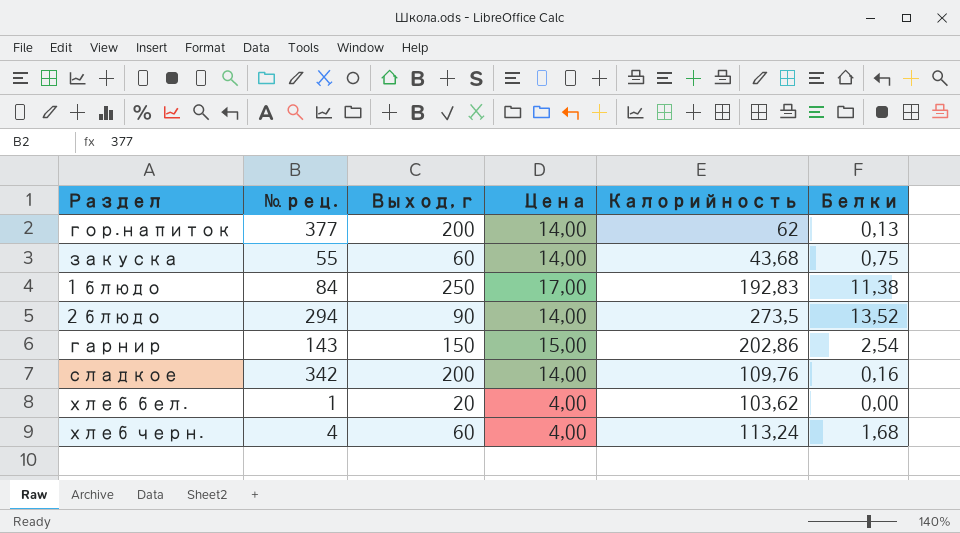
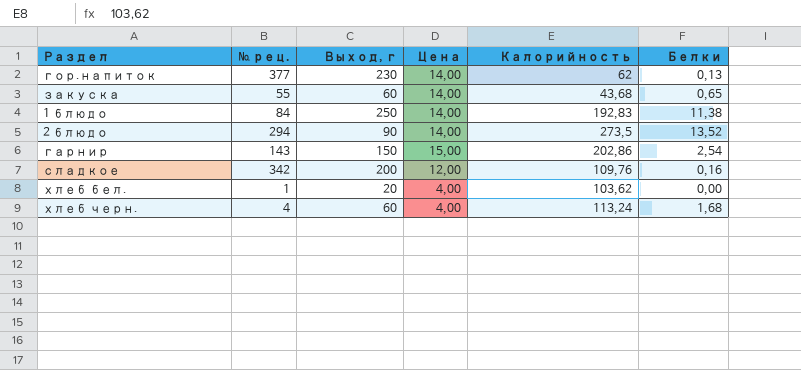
гор.напиток | Выход, г: 200 -> 230
закуска | Белки: 0,75 -> 0,65
1 блюдо | Цена: 17,00 -> 14,00
сладкое | Цена: 14,00 -> 12,00

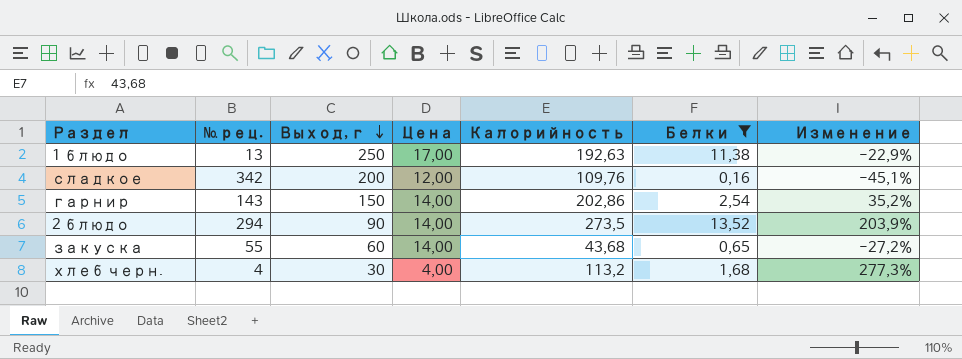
filter: none -> Белки >= 0,16
row order: none -> Выход, г descending
column Изменение | formula: none -> ([Калорийность] - [Выход, г]) / [Выход, г]
1 блюдо | № рец.: 84 -> 13
1 блюдо | Цена: 14,00 -> 17,00
1 блюдо | Калорийность: 192,83 -> 192,63
гарнир | Цена: 15,00 -> 14,00
хлеб черн. | Выход, г: 60 -> 30
хлеб черн. | Калорийность: 113,24 -> 113,2

